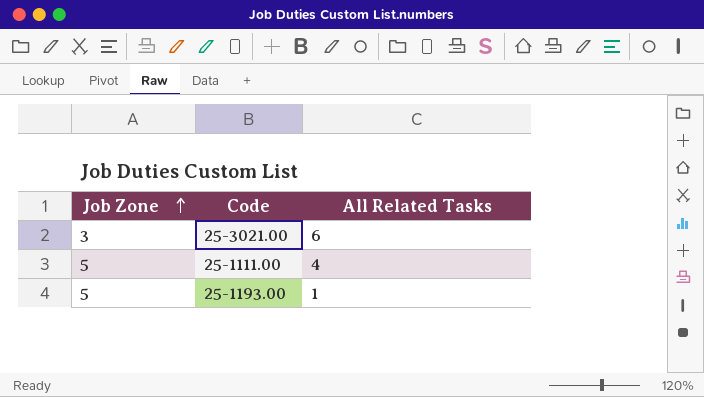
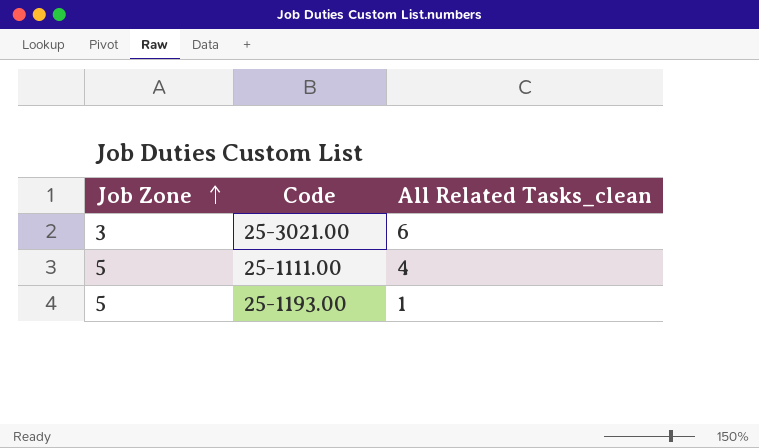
column name: All Related Tasks -> All Related Tasks_clean

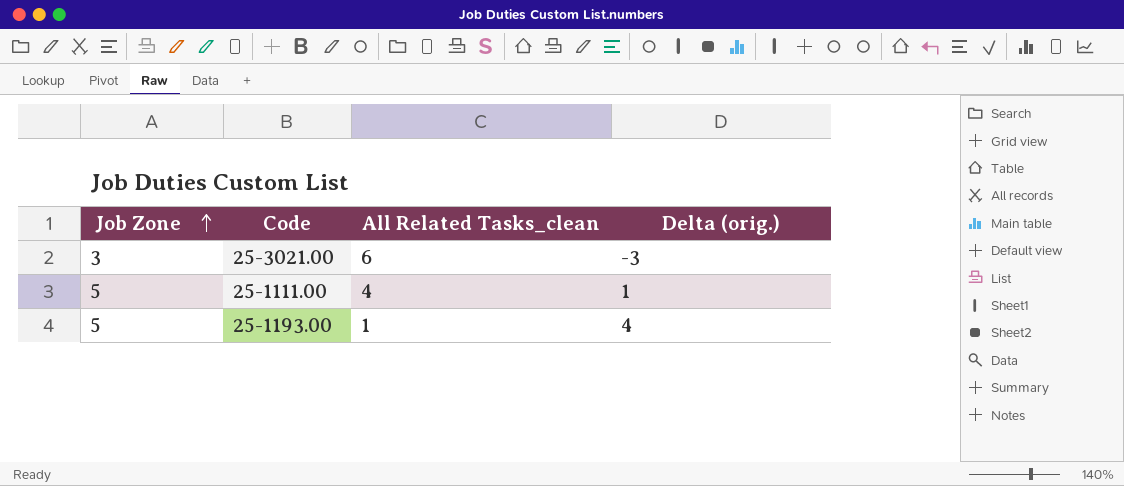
column Delta (orig.) | formula: none -> [Job Zone] - [All Related Tasks_clean]

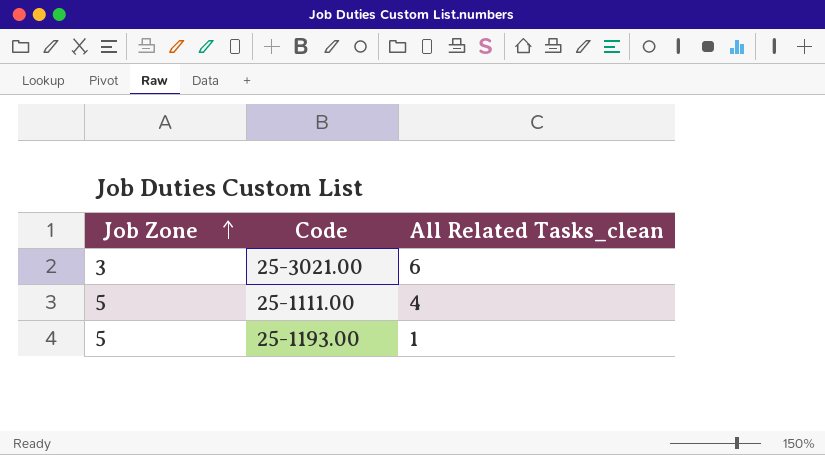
column Delta (orig.) | formula: [Job Zone] - [All Related Tasks_clean] -> none

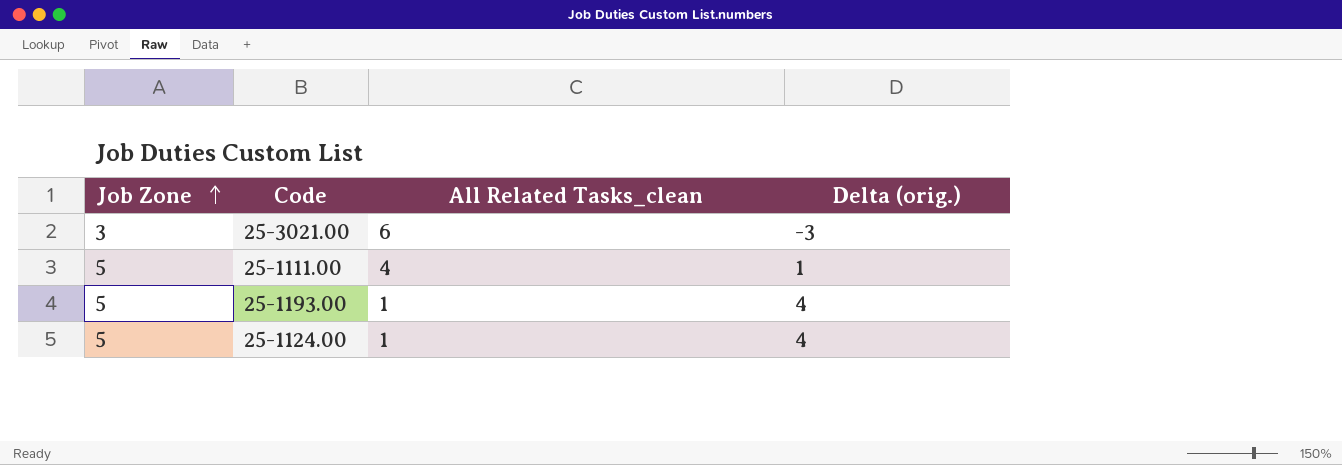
column Delta (orig.) | formula: none -> [Job Zone] - [All Related Tasks_clean]
row 25-1124.00: none -> 5 | 1 | 4

